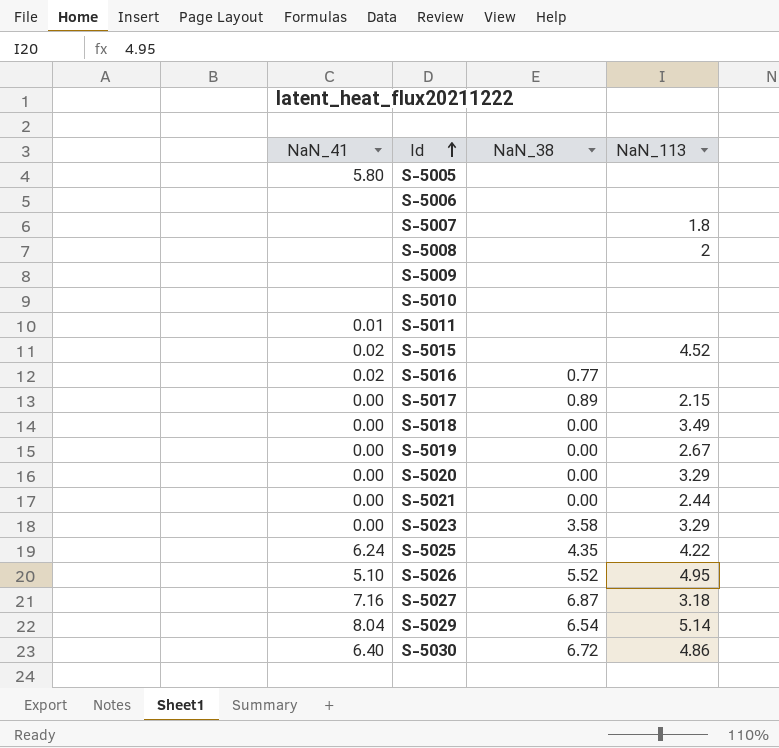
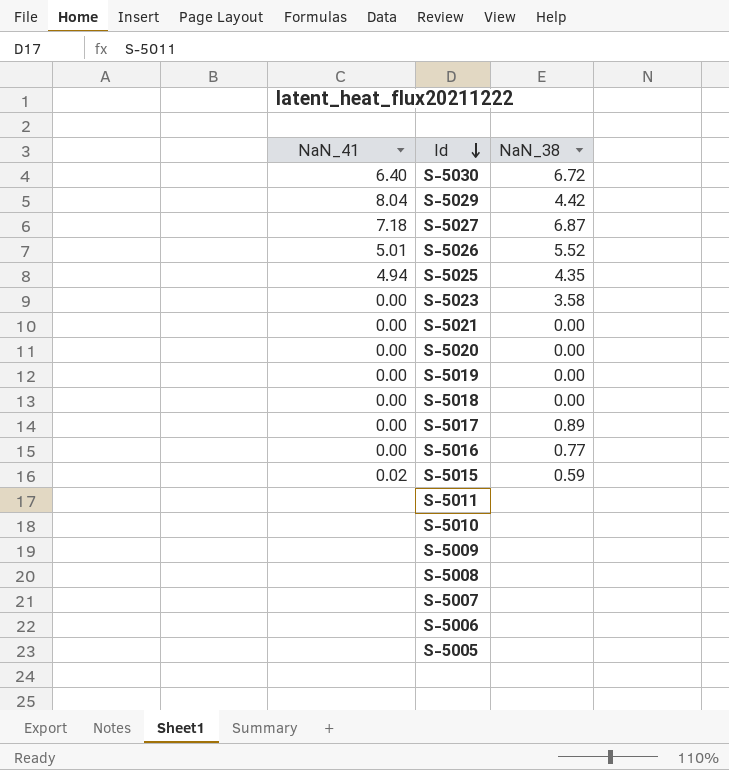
row order: Id ascending -> Id descending
column NaN_113 | position: 4 -> none
S-5029 | NaN_38: 6.54 -> 4.42
S-5027 | NaN_41: 7.16 -> 7.18
S-5026 | NaN_41: 5.10 -> 5.01
S-5025 | NaN_41: 6.24 -> 4.94
S-5016 | NaN_41: 0.02 -> 0.00
S-5015 | NaN_38: none -> 0.59
S-5011 | NaN_41: 0.01 -> none
S-5005 | NaN_41: 5.80 -> none

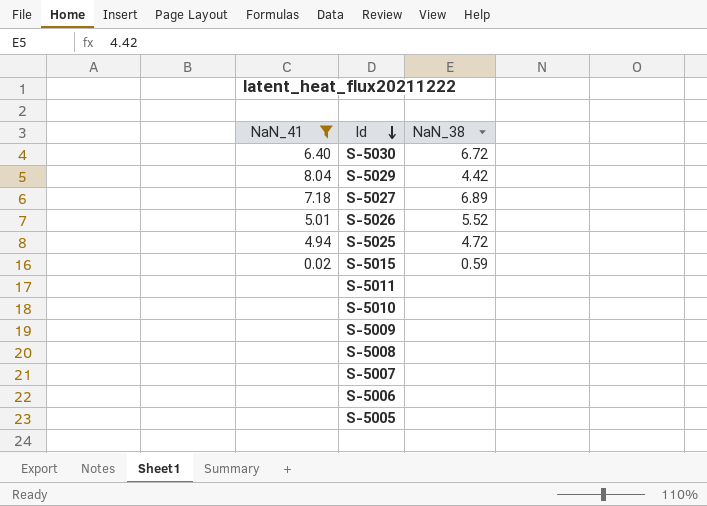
filter: none -> NaN_41 != 0.00
S-5027 | NaN_38: 6.87 -> 6.89
S-5025 | NaN_38: 4.35 -> 4.72

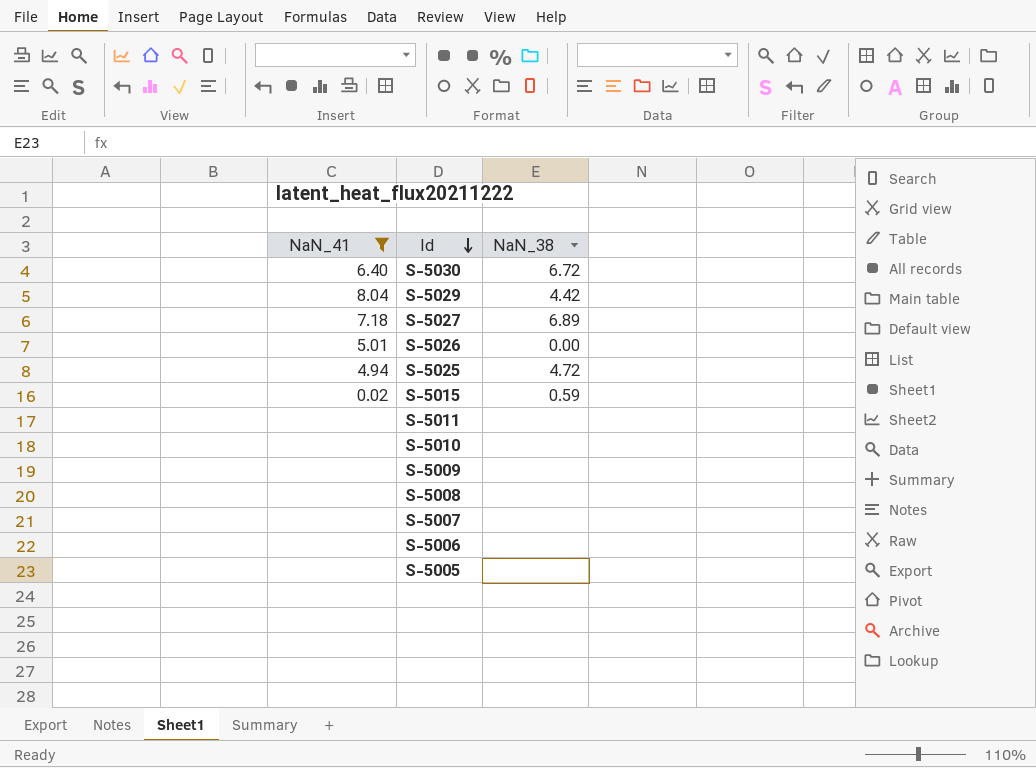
S-5026 | NaN_38: 5.52 -> 0.00

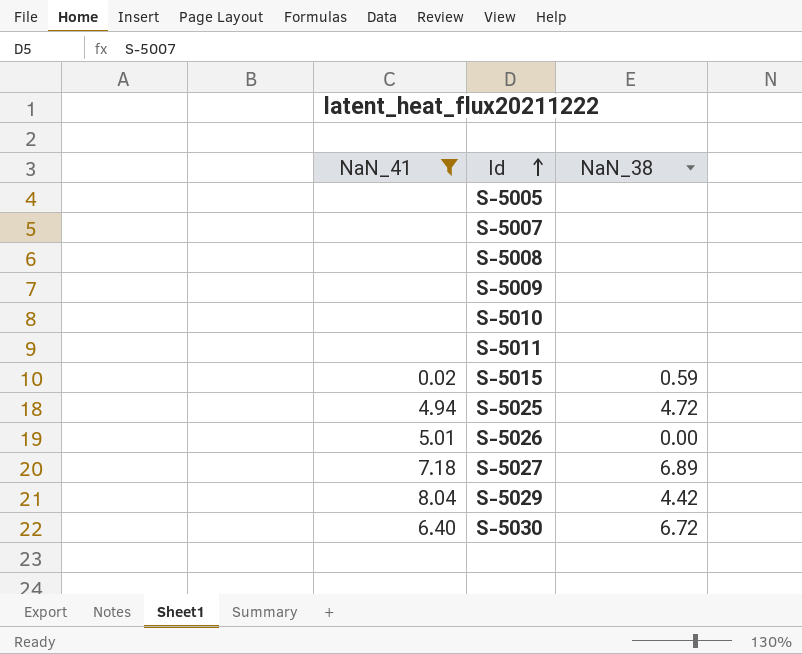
row order: Id descending -> Id ascending
row S-5006: none | none -> none

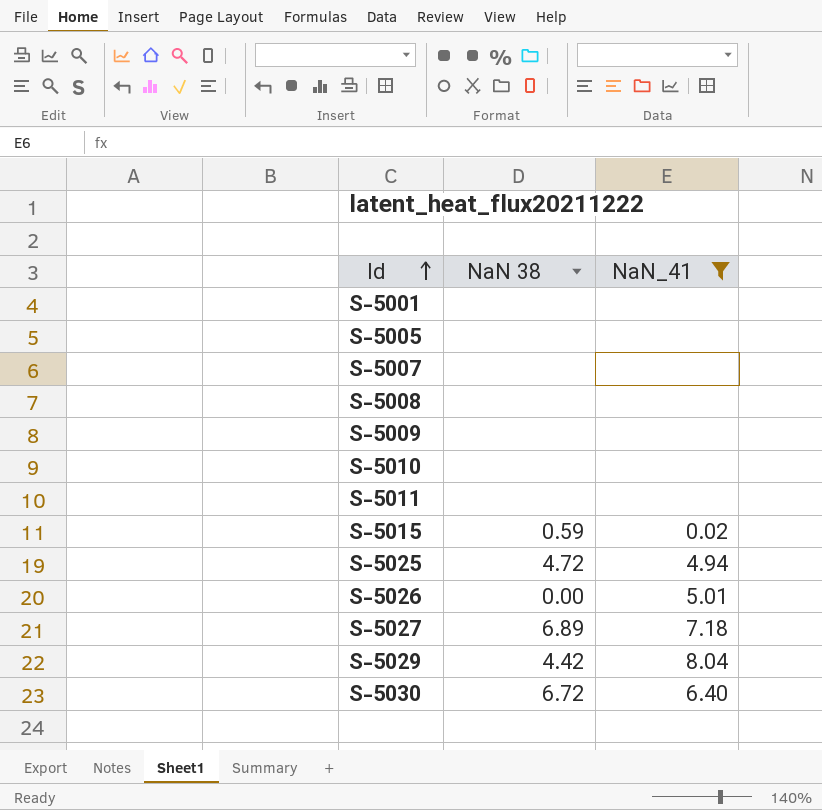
column name: NaN_38 -> NaN 38
column NaN_41 | position: 1 -> 3
row S-5001: none -> none | none

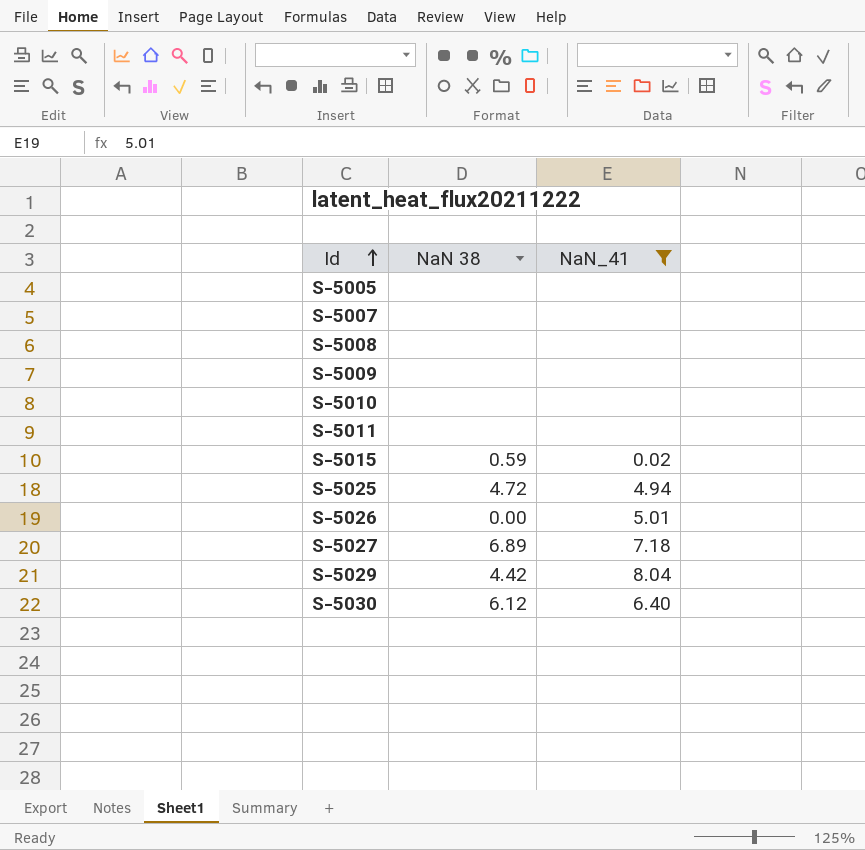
row S-5001: none | none -> none
S-5030 | NaN 38: 6.72 -> 6.12

